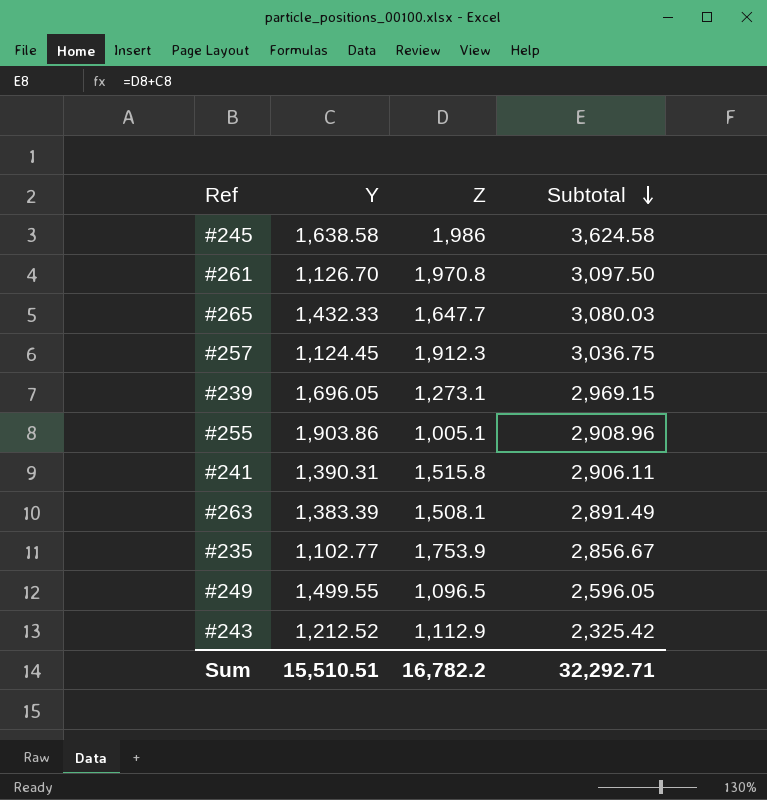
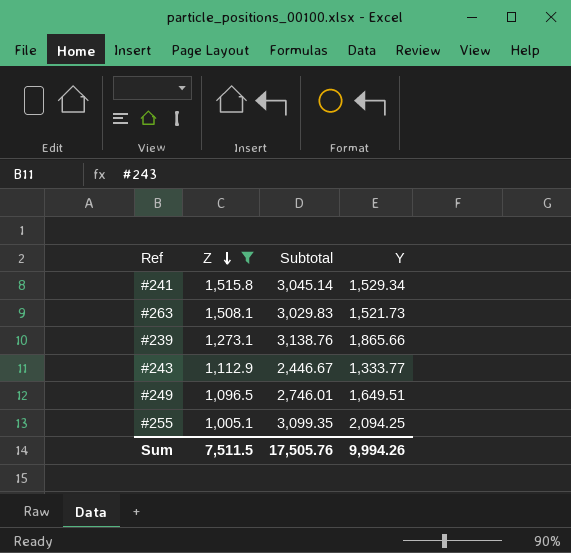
filter: none -> Z <= 1,515.8
row order: Subtotal descending -> Z descending
column Y | position: 2 -> 4
#241 | Subtotal: 2,906.11 -> 3,045.14
#241 | Y: 1,390.31 -> 1,529.34
#263 | Subtotal: 2,891.49 -> 3,029.83
#263 | Y: 1,383.39 -> 1,521.73
#239 | Subtotal: 2,969.15 -> 3,138.76
#239 | Y: 1,696.05 -> 1,865.66
#243 | Subtotal: 2,325.42 -> 2,446.67
#243 | Y: 1,212.52 -> 1,333.77
#249 | Subtotal: 2,596.05 -> 2,746.01
#249 | Y: 1,499.55 -> 1,649.51
#255 | Subtotal: 2,908.96 -> 3,099.35
#255 | Y: 1,903.86 -> 2,094.25
Sum | Z: 16,782.2 -> 7,511.5
Sum | Subtotal: 32,292.71 -> 17,505.76
Sum | Y: 15,510.51 -> 9,994.26

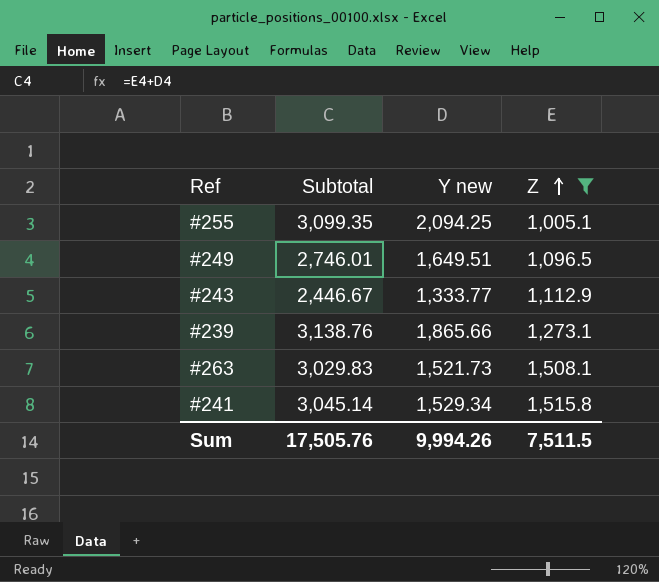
row order: Z descending -> Z ascending
column name: Y -> Y new
column Z | position: 2 -> 4

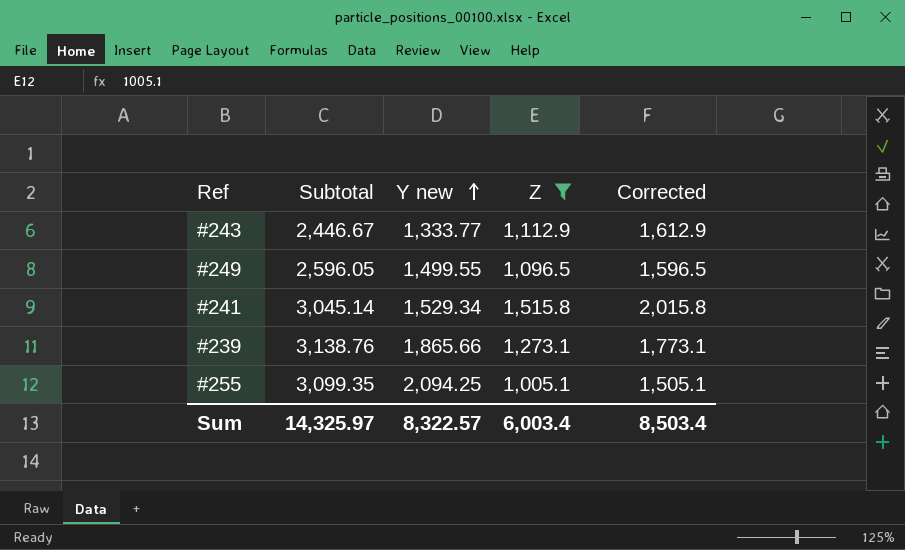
row order: Z ascending -> Y new ascending
column Corrected | formula: none -> [Z] + 500
row #263: 3,029.83 | 1,521.73 | 1,508.1 -> none
#249 | Subtotal: 2,746.01 -> 2,596.05
#249 | Y new: 1,649.51 -> 1,499.55
Sum | Subtotal: 17,505.76 -> 14,325.97
Sum | Y new: 9,994.26 -> 8,322.57
Sum | Z: 7,511.5 -> 6,003.4

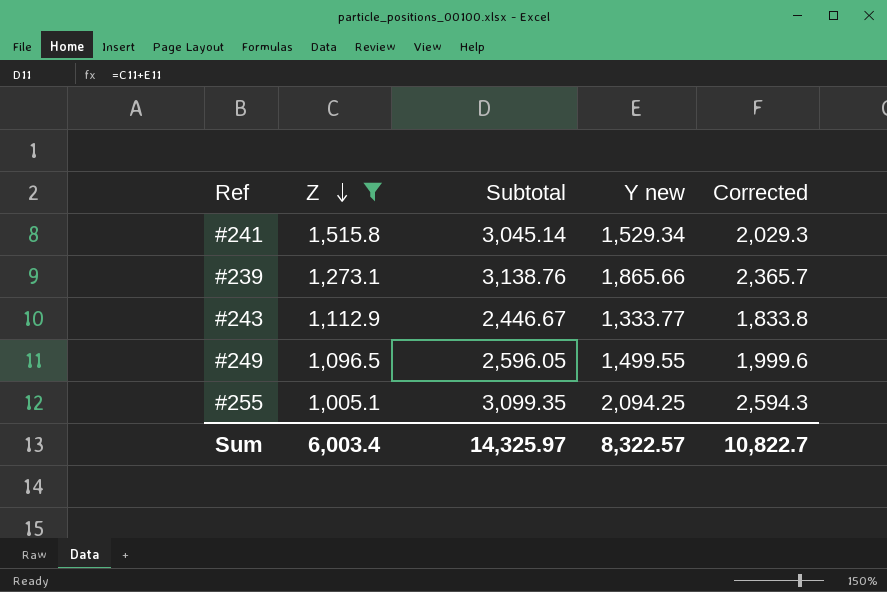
row order: Y new ascending -> Z descending
column Z | position: 4 -> 2
column Corrected | formula: [Z] + 500 -> [Y new] + 500
Sum | Corrected: 8,503.4 -> 10,822.7

